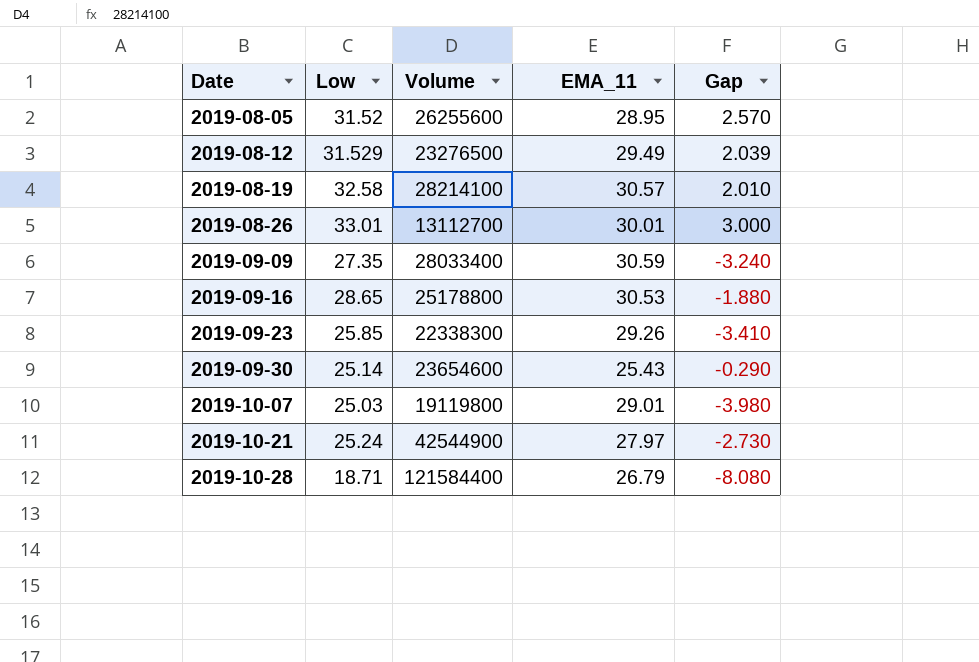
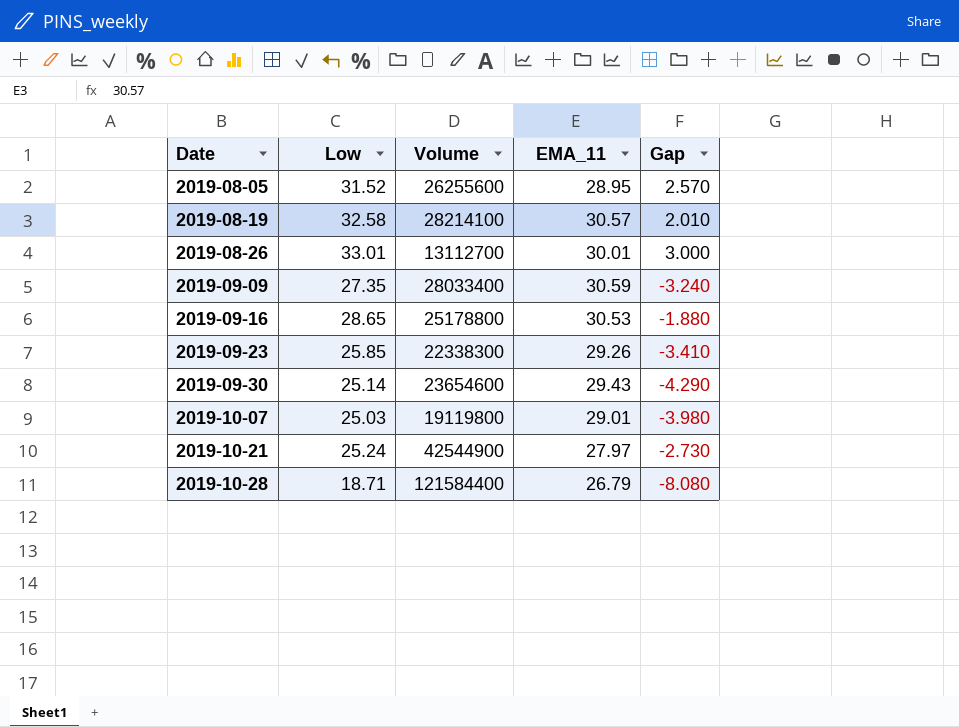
row 2019-08-12: 31.529 | 23276500 | 29.49 | 2.039 -> none
2019-09-30 | EMA_11: 25.43 -> 29.43
2019-09-30 | Gap: -0.290 -> -4.290

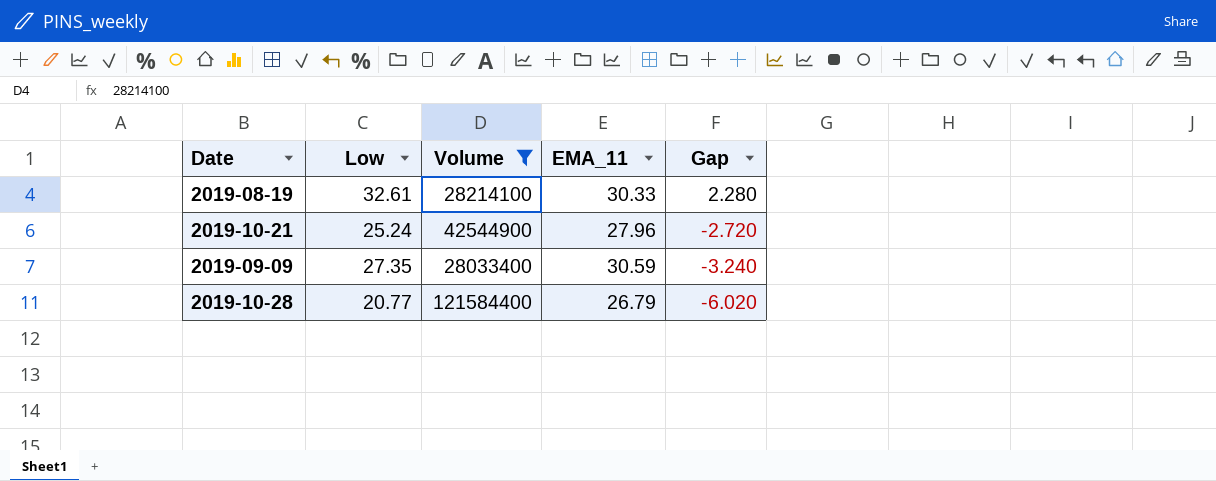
filter: none -> Volume >= 28033400
row order: Date ascending -> Gap descending
2019-08-19 | Low: 32.58 -> 32.61
2019-08-19 | EMA_11: 30.57 -> 30.33
2019-08-19 | Gap: 2.010 -> 2.280
2019-10-21 | EMA_11: 27.97 -> 27.96
2019-10-21 | Gap: -2.730 -> -2.720
2019-10-28 | Low: 18.71 -> 20.77
2019-10-28 | Gap: -8.080 -> -6.020

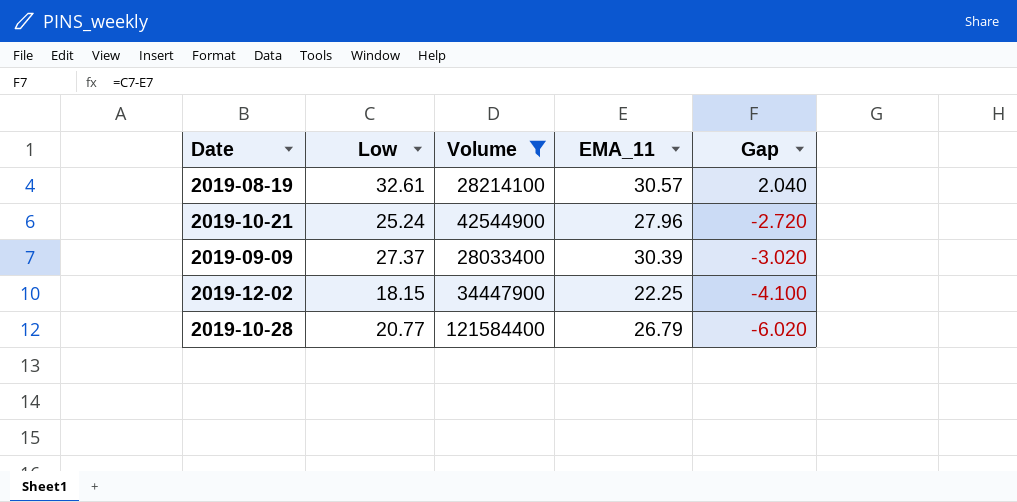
2019-08-19 | EMA_11: 30.33 -> 30.57
2019-08-19 | Gap: 2.280 -> 2.040
2019-09-09 | Low: 27.35 -> 27.37
2019-09-09 | EMA_11: 30.59 -> 30.39
2019-09-09 | Gap: -3.240 -> -3.020
row 2019-12-02: none -> 18.15 | 34447900 | 22.25 | -4.100

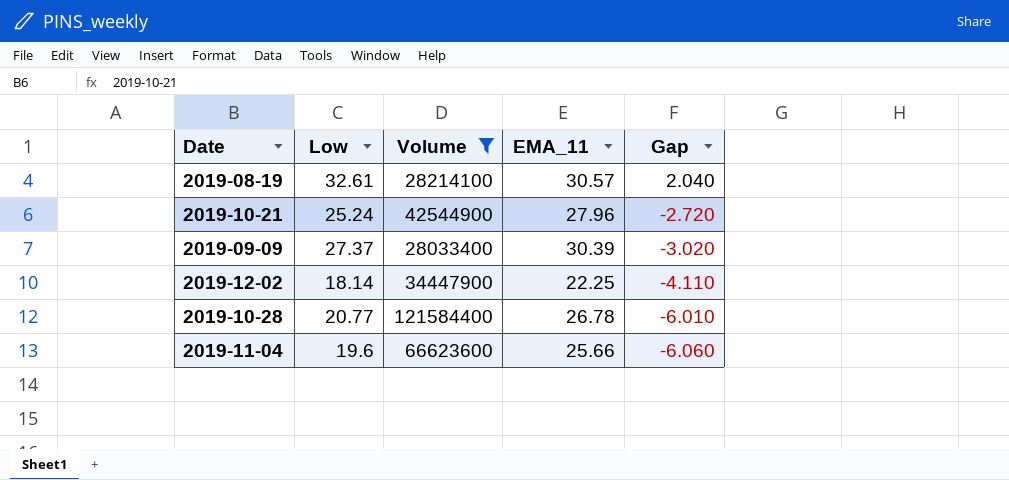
2019-12-02 | Low: 18.15 -> 18.14
2019-12-02 | Gap: -4.100 -> -4.110
2019-10-28 | EMA_11: 26.79 -> 26.78
2019-10-28 | Gap: -6.020 -> -6.010
row 2019-11-04: none -> 19.6 | 66623600 | 25.66 | -6.060

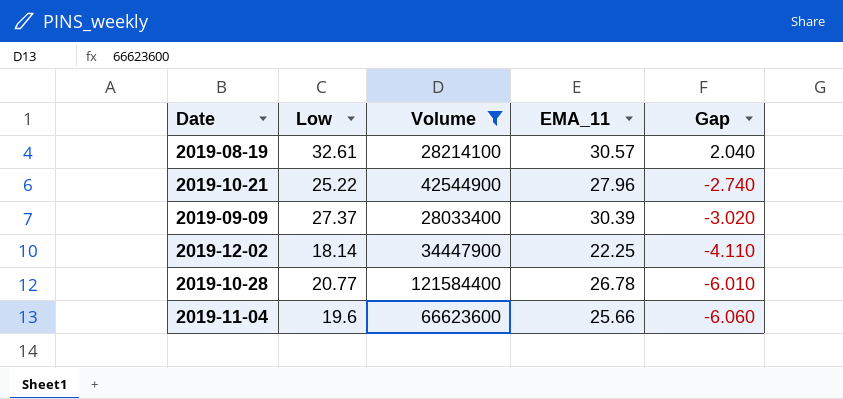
2019-10-21 | Low: 25.24 -> 25.22
2019-10-21 | Gap: -2.720 -> -2.740

